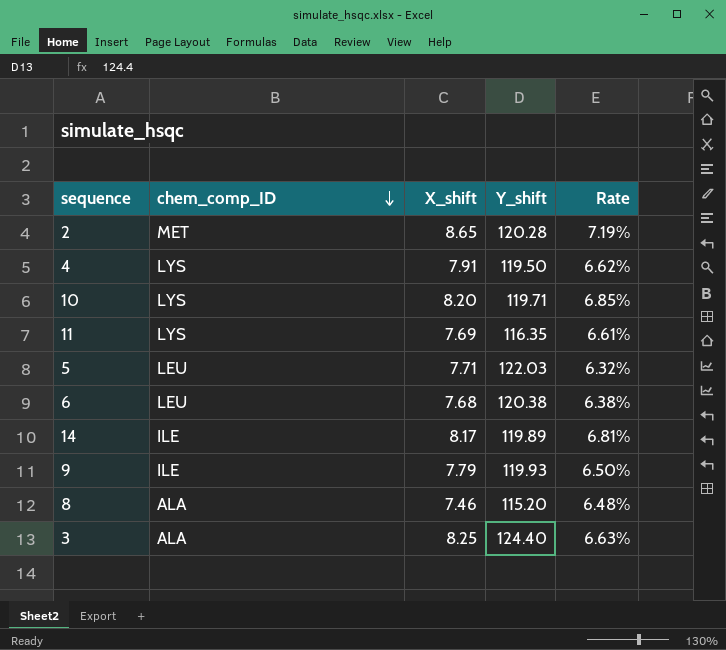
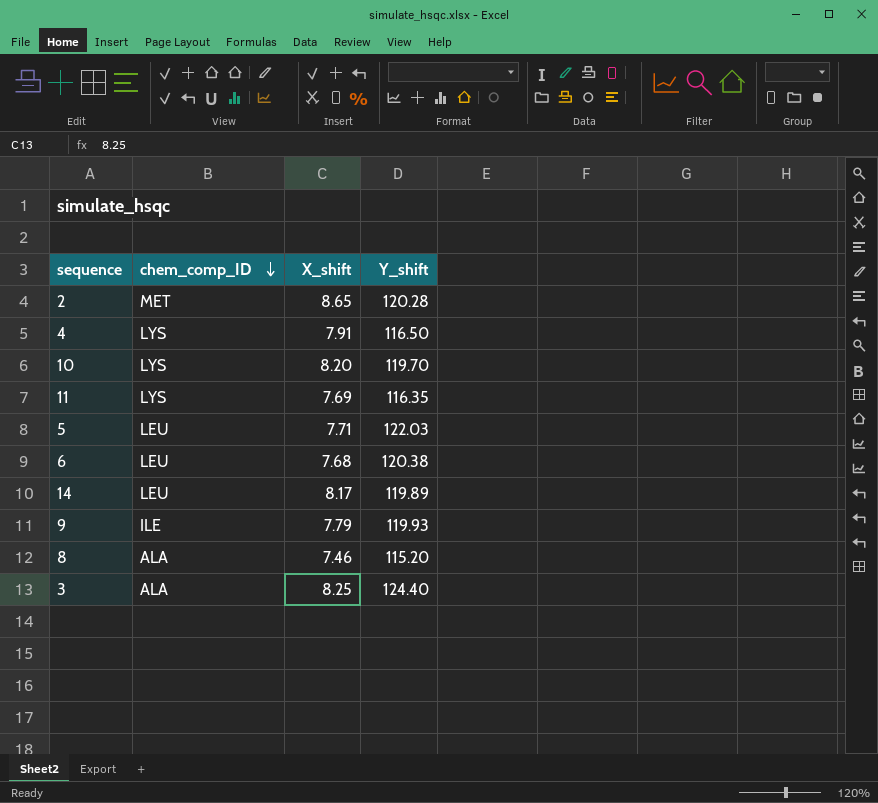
column Rate | formula: [X_shift] / [Y_shift] -> none
4 | Y_shift: 119.50 -> 116.50
10 | Y_shift: 119.71 -> 119.70
14 | chem_comp_ID: ILE -> LEU

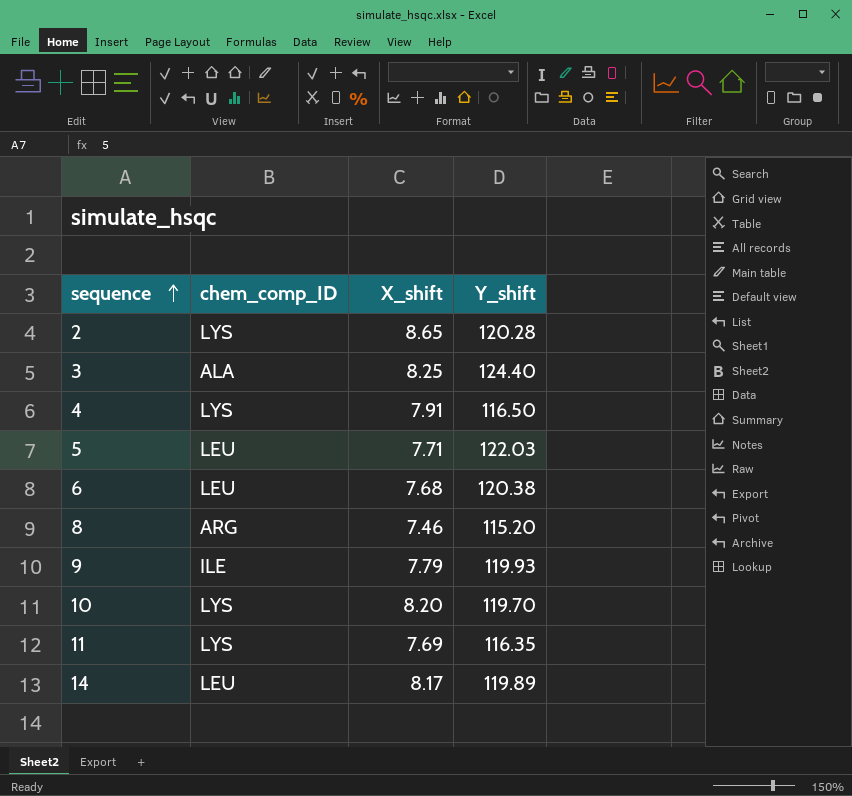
row order: chem_comp_ID descending -> sequence ascending
2 | chem_comp_ID: MET -> LYS
8 | chem_comp_ID: ALA -> ARG

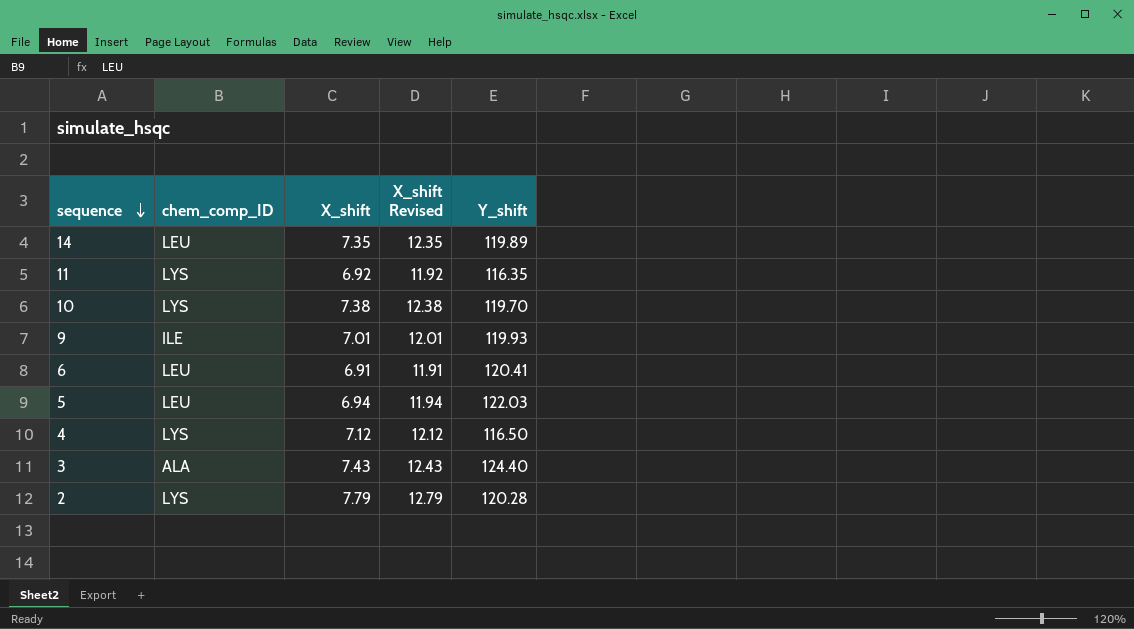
row order: sequence ascending -> sequence descending
column X_shift Revised | formula: none -> [X_shift] + 5
row 8: ARG | 7.46 | 115.20 -> none
14 | X_shift: 8.17 -> 7.35
11 | X_shift: 7.69 -> 6.92
10 | X_shift: 8.20 -> 7.38
9 | X_shift: 7.79 -> 7.01
6 | X_shift: 7.68 -> 6.91
6 | Y_shift: 120.38 -> 120.41
5 | X_shift: 7.71 -> 6.94
4 | X_shift: 7.91 -> 7.12
3 | X_shift: 8.25 -> 7.43
2 | X_shift: 8.65 -> 7.79

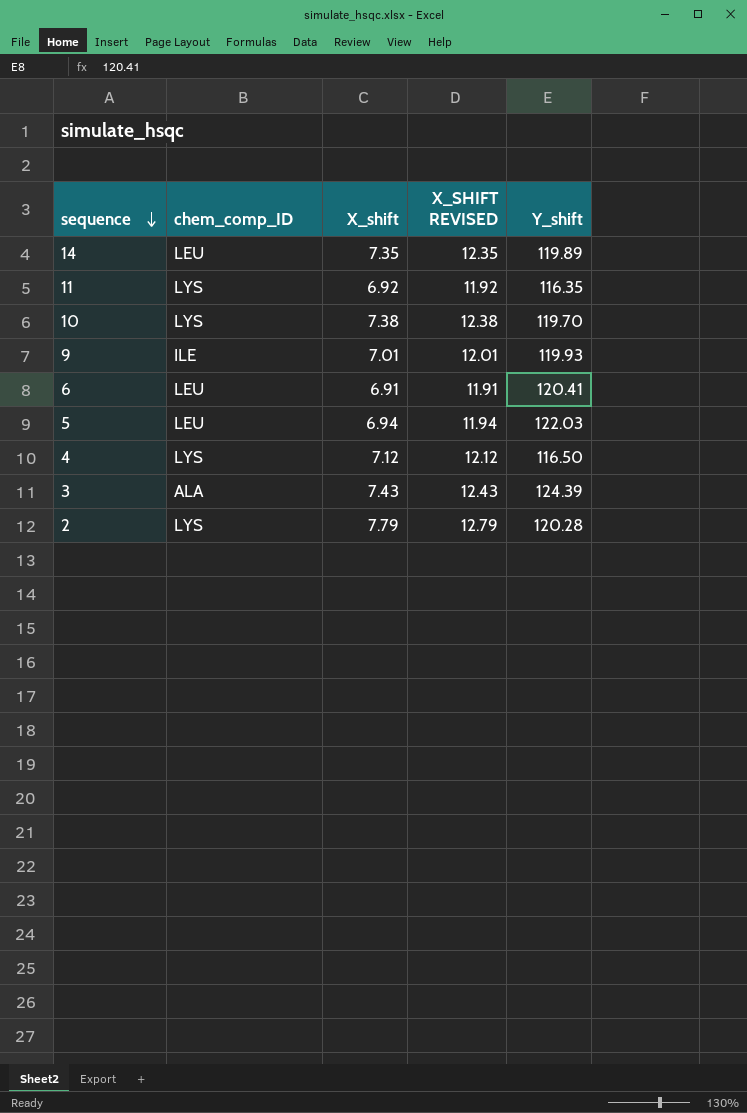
column name: X_shift Revised -> X_SHIFT REVISED
3 | Y_shift: 124.40 -> 124.39

